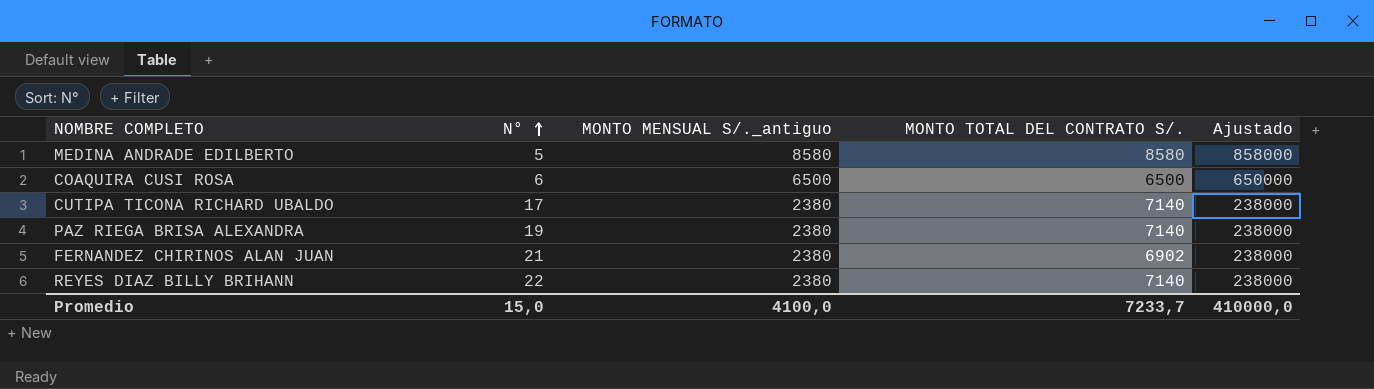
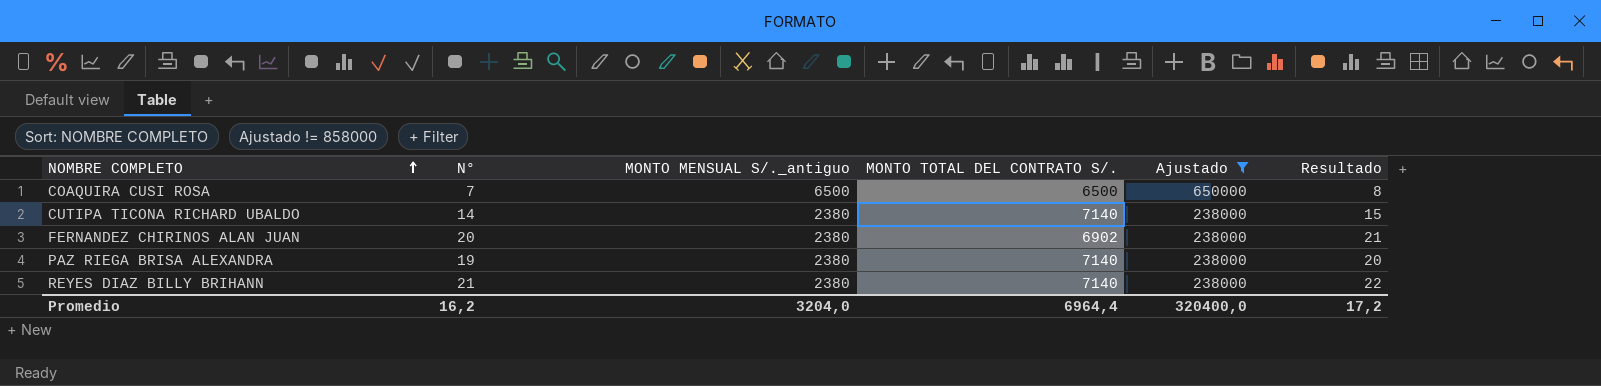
filter: none -> Ajustado != 858000
row order: N° ascending -> NOMBRE COMPLETO ascending
column Resultado | formula: none -> [N°] + 1
COAQUIRA CUSI ROSA | N°: 6 -> 7
CUTIPA TICONA RICHARD UBALDO | N°: 17 -> 14
FERNANDEZ CHIRINOS ALAN JUAN | N°: 21 -> 20
REYES DIAZ BILLY BRIHANN | N°: 22 -> 21
Promedio | N°: 15,0 -> 16,2
Promedio | MONTO MENSUAL S/._antiguo: 4100,0 -> 3204,0
Promedio | MONTO TOTAL DEL CONTRATO S/.: 7233,7 -> 6964,4
Promedio | Ajustado: 410000,0 -> 320400,0

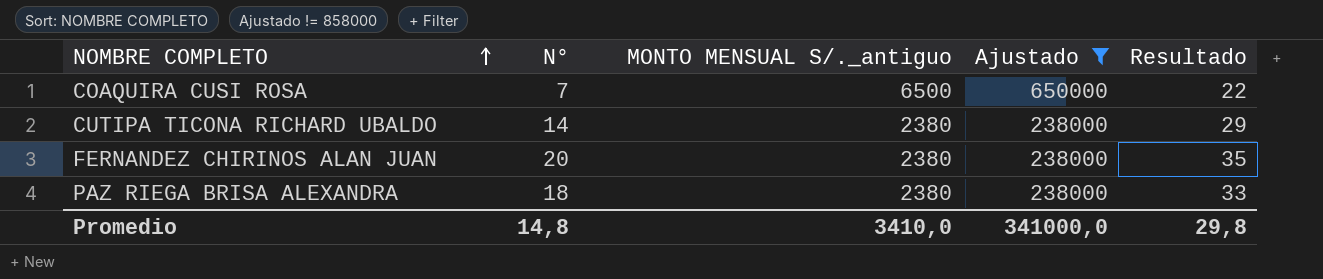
column MONTO TOTAL DEL CONTRATO S/. | position: 4 -> none
column Resultado | formula: [N°] + 1 -> [N°] + 15
row REYES DIAZ BILLY BRIHANN: 21 | 2380 | 7140 | 238000 | 22 -> none
PAZ RIEGA BRISA ALEXANDRA | N°: 19 -> 18
Promedio | N°: 16,2 -> 14,8
Promedio | MONTO MENSUAL S/._antiguo: 3204,0 -> 3410,0
Promedio | Ajustado: 320400,0 -> 341000,0
Promedio | Resultado: 17,2 -> 29,8

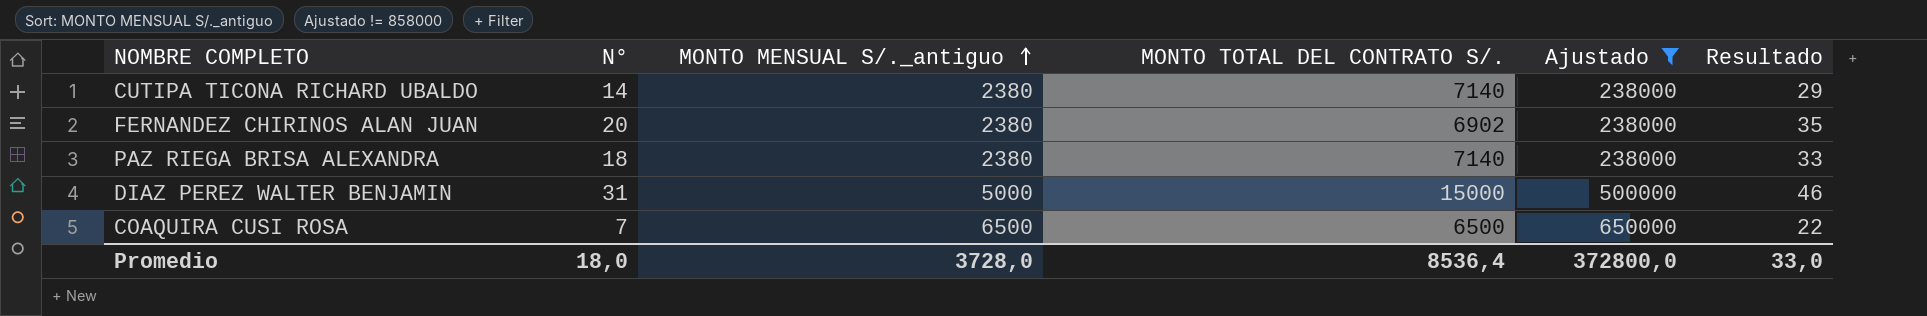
row order: NOMBRE COMPLETO ascending -> MONTO MENSUAL S/._antiguo ascending
column MONTO TOTAL DEL CONTRATO S/. | position: none -> 4
row DIAZ PEREZ WALTER BENJAMIN: none -> 31 | 5000 | 15000 | 500000 | 46
Promedio | N°: 14,8 -> 18,0
Promedio | MONTO MENSUAL S/._antiguo: 3410,0 -> 3728,0
Promedio | Ajustado: 341000,0 -> 372800,0
Promedio | Resultado: 29,8 -> 33,0

